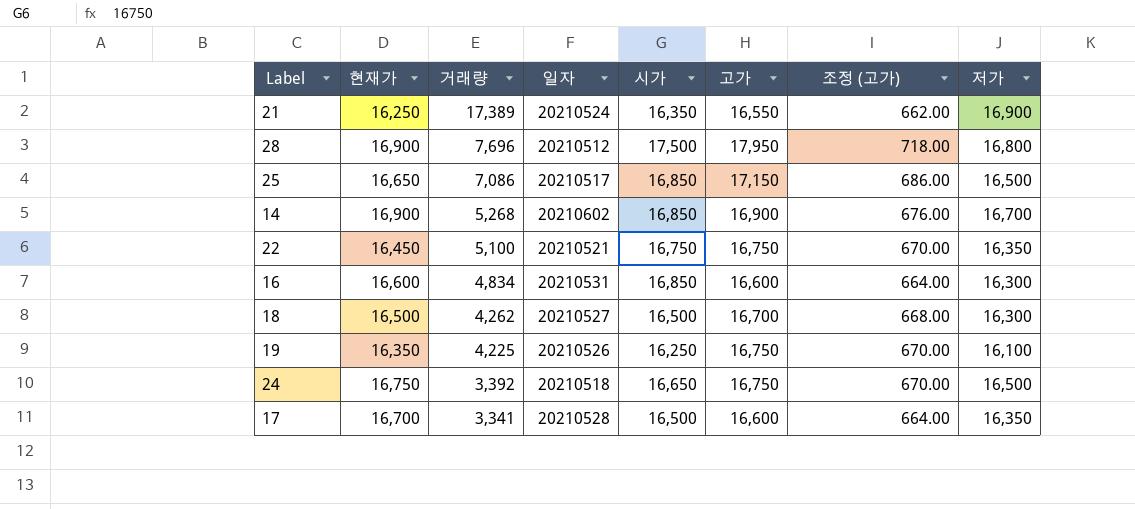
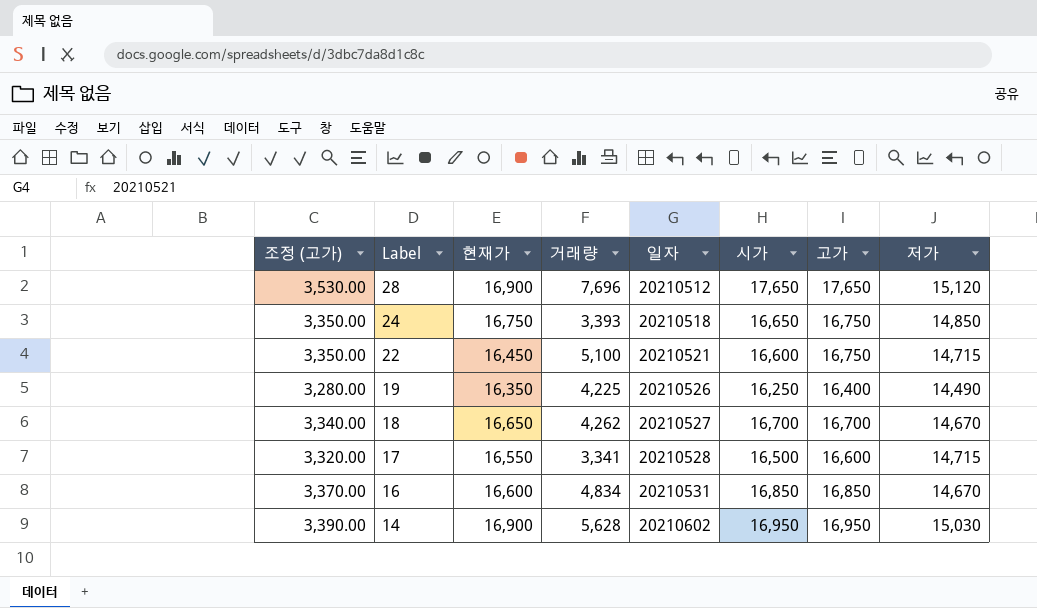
row order: 거래량 descending -> Label descending
column 조정 (고가) | formula: [고가] * 0.04 -> [고가] * 0.2
column 조정 (고가) | position: 7 -> 1
row 21: 16,250 | 17,389 | 20210524 | 16,350 | 16,550 | 662.00 | 16,900 -> none
row 25: 16,650 | 7,086 | 20210517 | 16,850 | 17,150 | 686.00 | 16,500 -> none
28 | 시가: 17,500 -> 17,650
28 | 고가: 17,950 -> 17,650
28 | 저가: 16,800 -> 15,120
24 | 거래량: 3,392 -> 3,393
24 | 저가: 16,500 -> 14,850
22 | 시가: 16,750 -> 16,600
22 | 저가: 16,350 -> 14,715
19 | 고가: 16,750 -> 16,400
19 | 저가: 16,100 -> 14,490
18 | 현재가: 16,500 -> 16,650
18 | 시가: 16,500 -> 16,700
18 | 저가: 16,300 -> 14,670
17 | 현재가: 16,700 -> 16,550
17 | 저가: 16,350 -> 14,715
16 | 고가: 16,600 -> 16,850
16 | 저가: 16,300 -> 14,670
14 | 거래량: 5,268 -> 5,628
14 | 시가: 16,850 -> 16,950
14 | 고가: 16,900 -> 16,950
14 | 저가: 16,700 -> 15,030

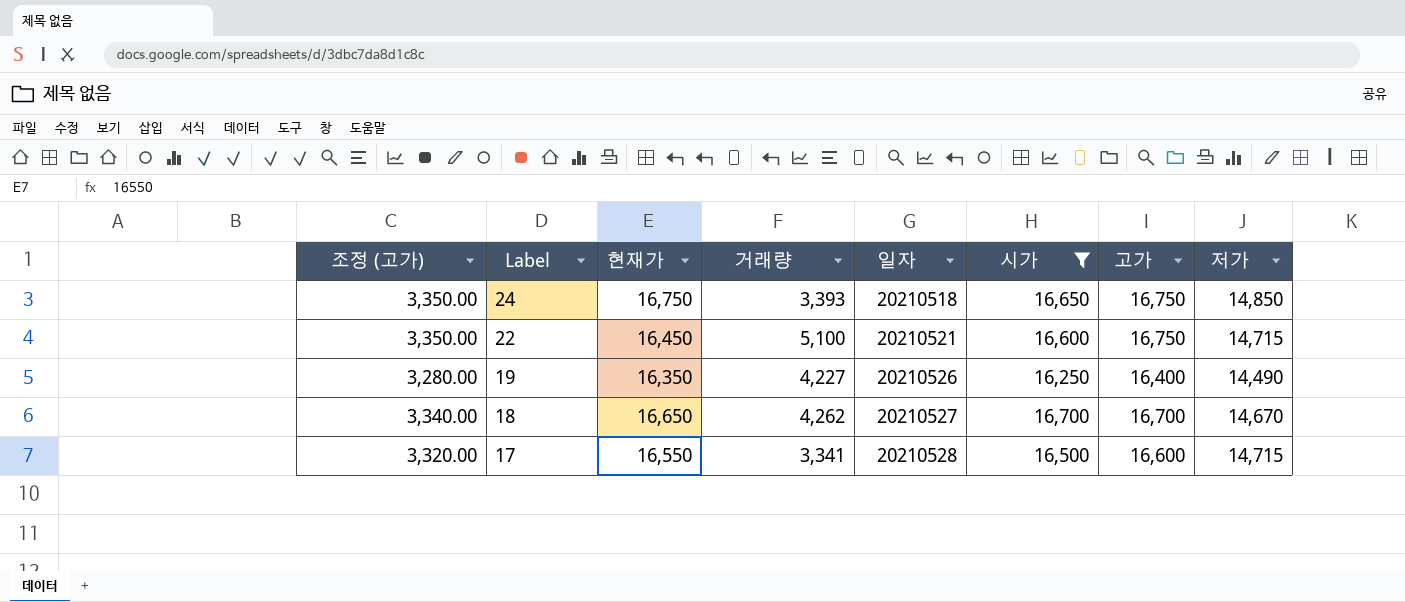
filter: none -> 시가 <= 16,700
19 | 거래량: 4,225 -> 4,227

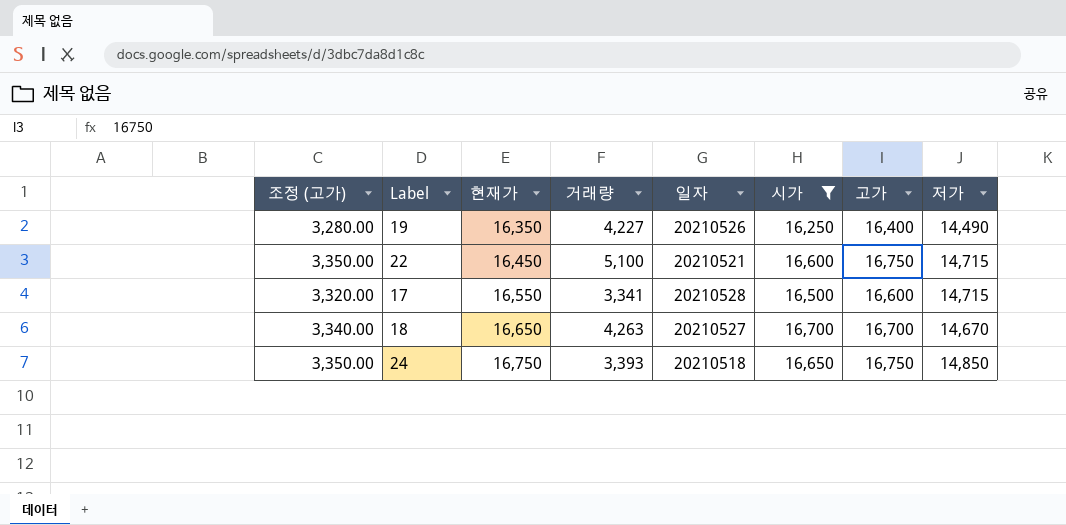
row order: Label descending -> 현재가 ascending
18 | 거래량: 4,262 -> 4,263

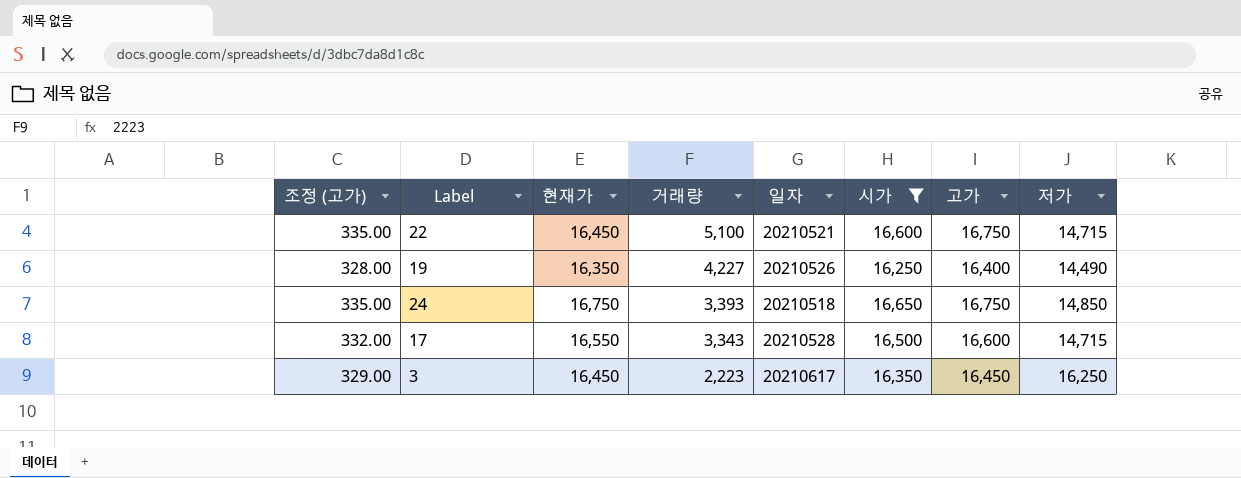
row order: 현재가 ascending -> 거래량 descending
column 조정 (고가) | formula: [고가] * 0.2 -> [고가] * 0.02
row 18: 3,340.00 | 16,650 | 4,263 | 20210527 | 16,700 | 16,700 | 14,670 -> none
17 | 거래량: 3,341 -> 3,343
row 3: none -> 329.00 | 16,450 | 2,223 | 20210617 | 16,350 | 16,450 | 16,250

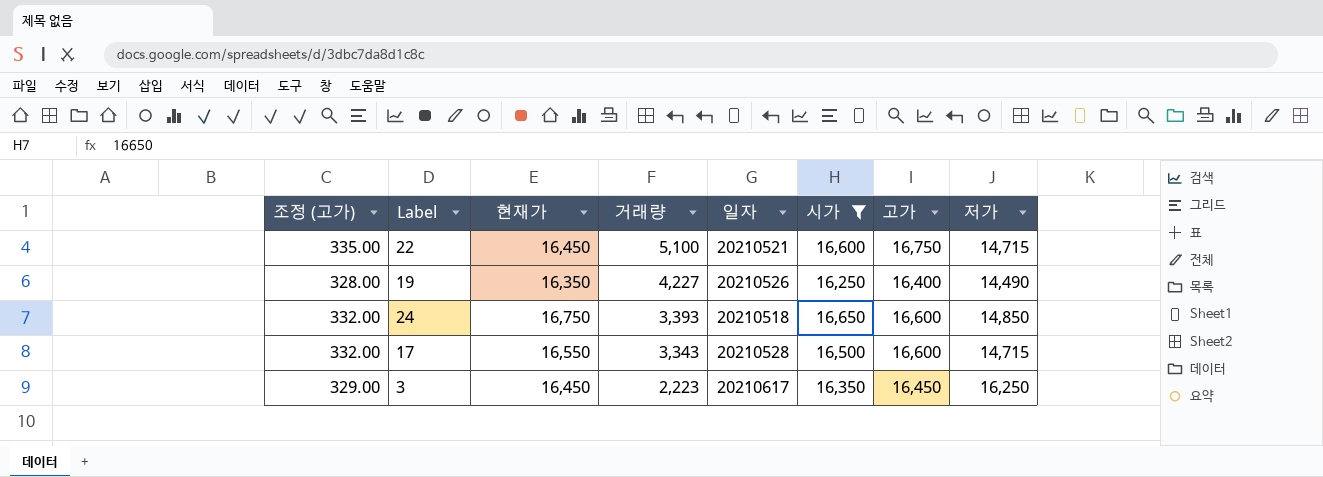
24 | 조정 (고가): 335.00 -> 332.00
24 | 고가: 16,750 -> 16,600

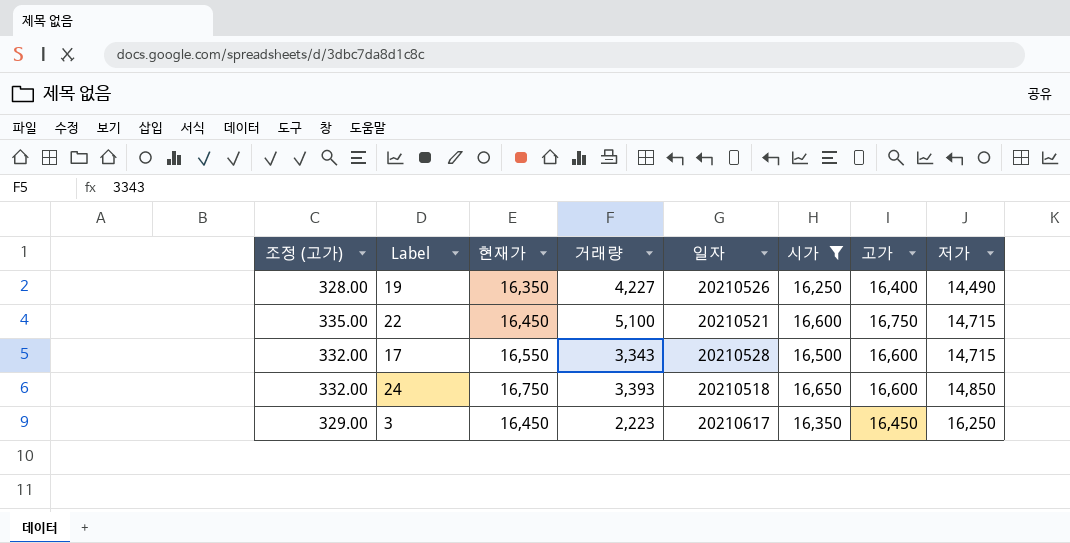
row order: 거래량 descending -> 저가 ascending

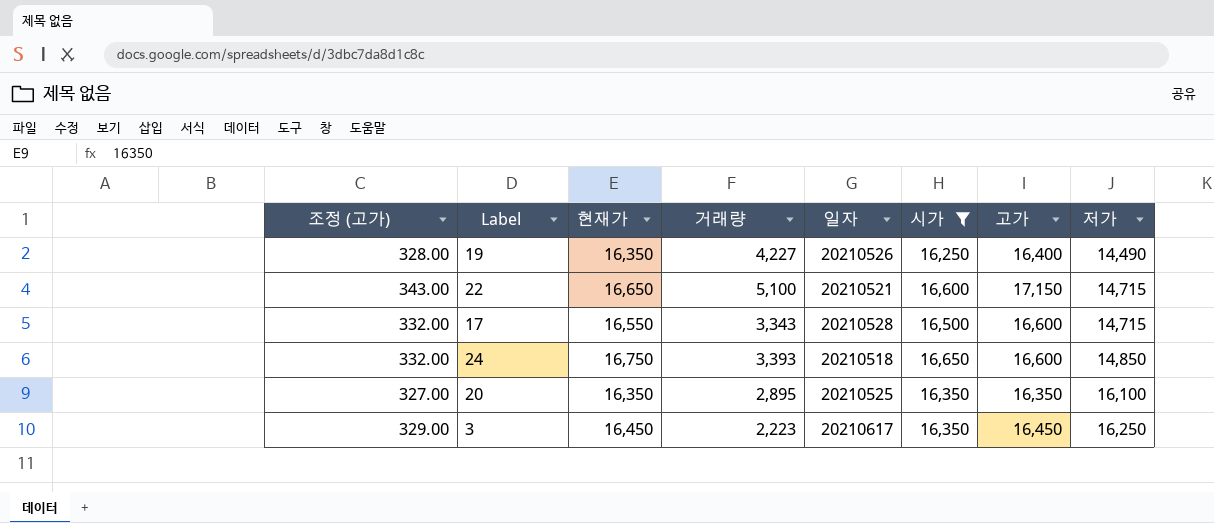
22 | 조정 (고가): 335.00 -> 343.00
22 | 현재가: 16,450 -> 16,650
22 | 고가: 16,750 -> 17,150
row 20: none -> 327.00 | 16,350 | 2,895 | 20210525 | 16,350 | 16,350 | 16,100

